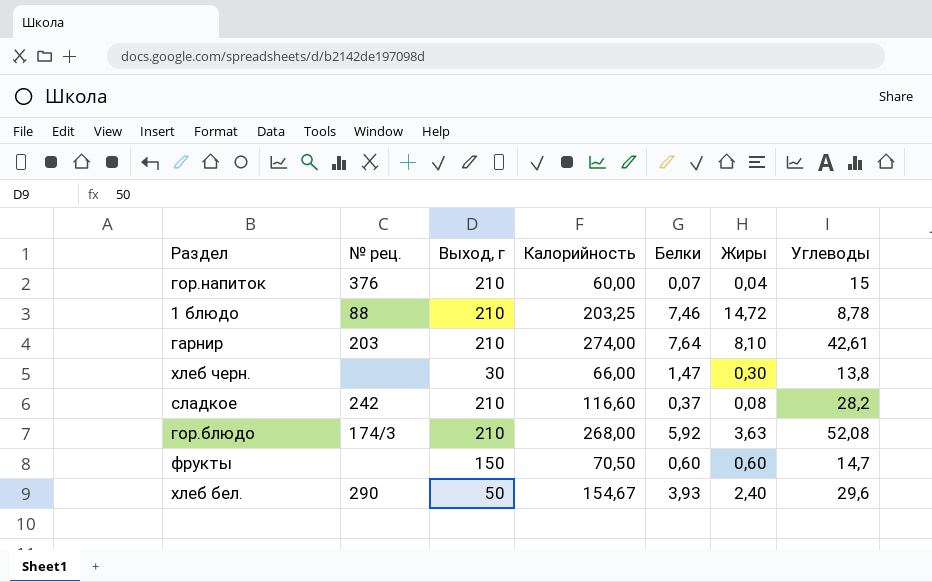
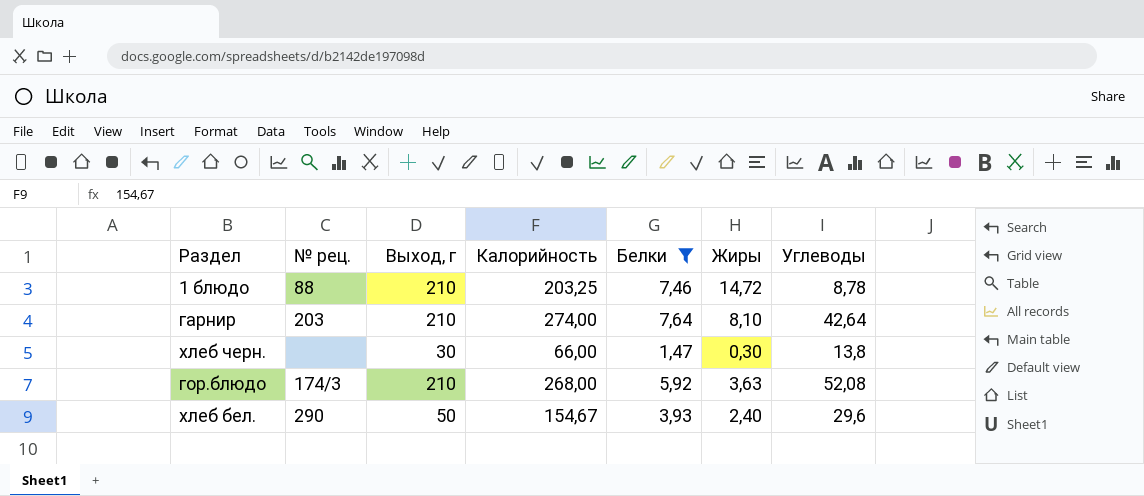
filter: none -> Белки >= 1,47
гарнир | Углеводы: 42,61 -> 42,64

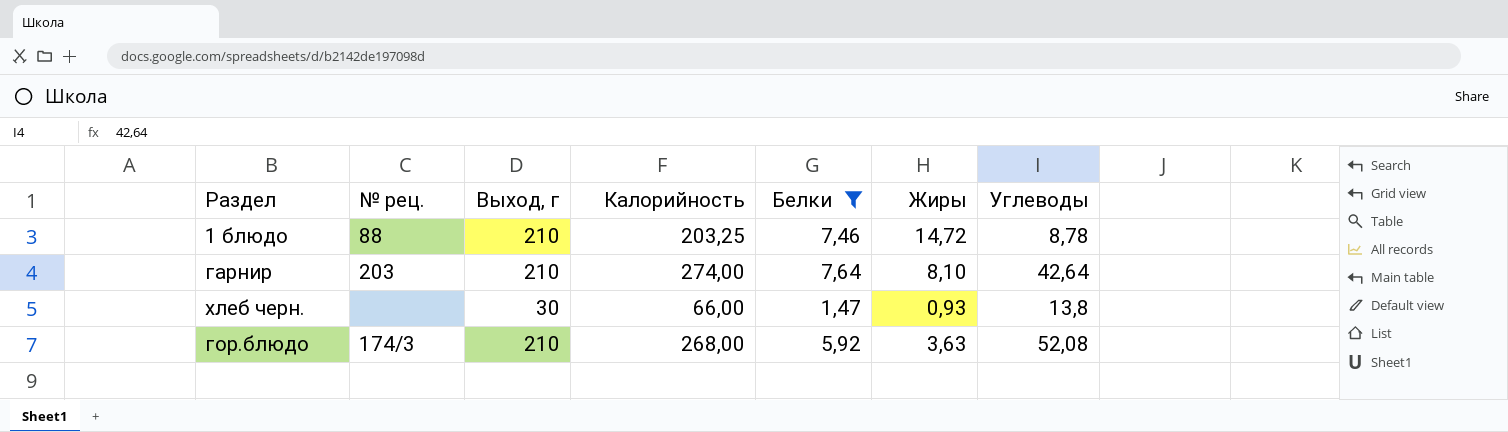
row хлеб бел.: 290 | 50 | 154,67 | 3,93 | 2,40 | 29,6 -> none
хлеб черн. | Жиры: 0,30 -> 0,93

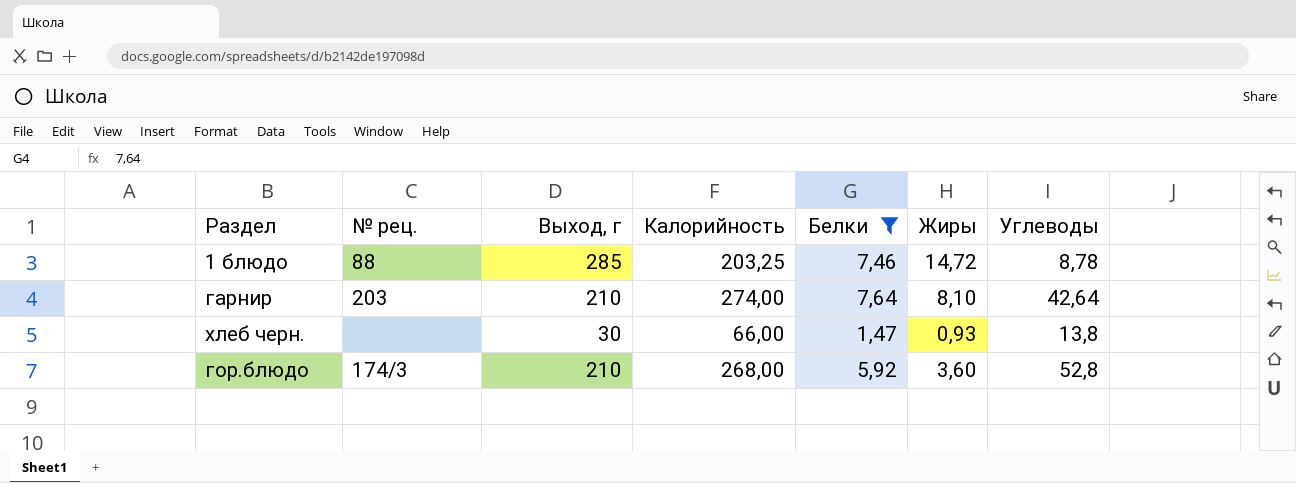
1 блюдо | Выход, г: 210 -> 285
гор.блюдо | Жиры: 3,63 -> 3,60
гор.блюдо | Углеводы: 52,08 -> 52,8

